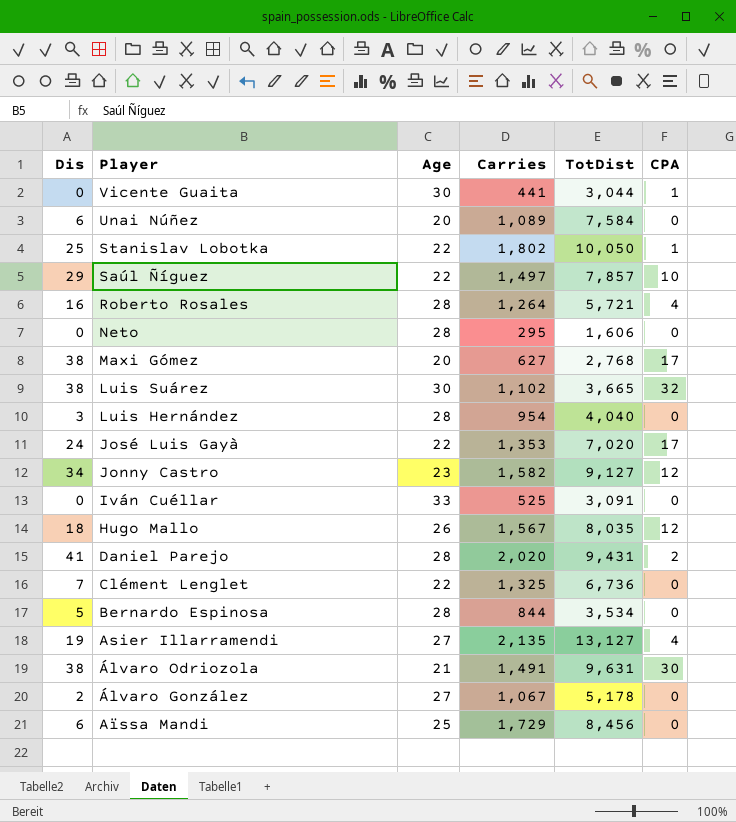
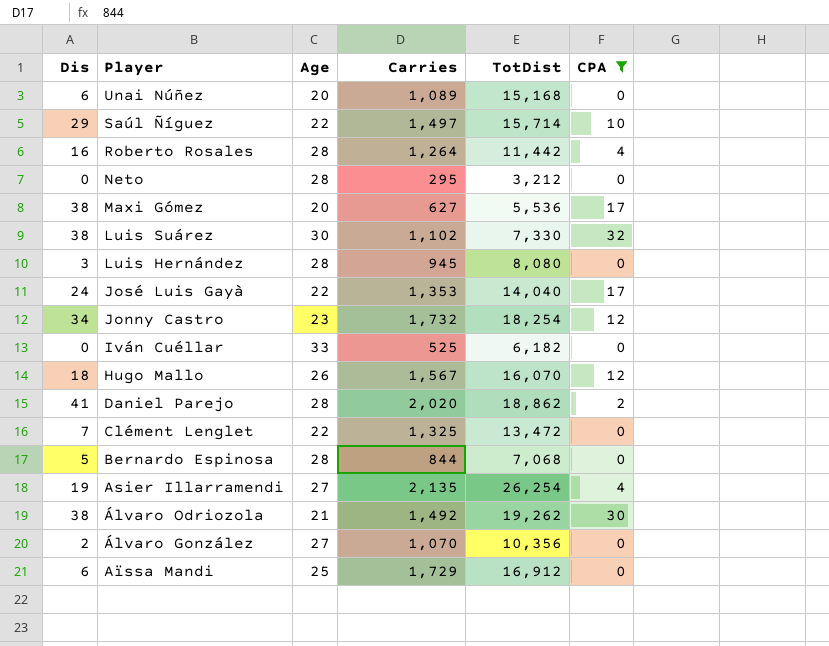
filter: none -> CPA != 1
Unai Núñez | TotDist: 7,584 -> 15,168
Saúl Ñíguez | TotDist: 7,857 -> 15,714
Roberto Rosales | TotDist: 5,721 -> 11,442
Neto | TotDist: 1,606 -> 3,212
Maxi Gómez | TotDist: 2,768 -> 5,536
Luis Suárez | TotDist: 3,665 -> 7,330
Luis Hernández | Carries: 954 -> 945
Luis Hernández | TotDist: 4,040 -> 8,080
José Luis Gayà | TotDist: 7,020 -> 14,040
Jonny Castro | Carries: 1,582 -> 1,732
Jonny Castro | TotDist: 9,127 -> 18,254
Iván Cuéllar | TotDist: 3,091 -> 6,182
Hugo Mallo | TotDist: 8,035 -> 16,070
Daniel Parejo | TotDist: 9,431 -> 18,862
Clément Lenglet | TotDist: 6,736 -> 13,472
Bernardo Espinosa | TotDist: 3,534 -> 7,068
Asier Illarramendi | TotDist: 13,127 -> 26,254
Álvaro Odriozola | Carries: 1,491 -> 1,492
Álvaro Odriozola | TotDist: 9,631 -> 19,262
Álvaro González | Carries: 1,067 -> 1,070
Álvaro González | TotDist: 5,178 -> 10,356
Aïssa Mandi | TotDist: 8,456 -> 16,912

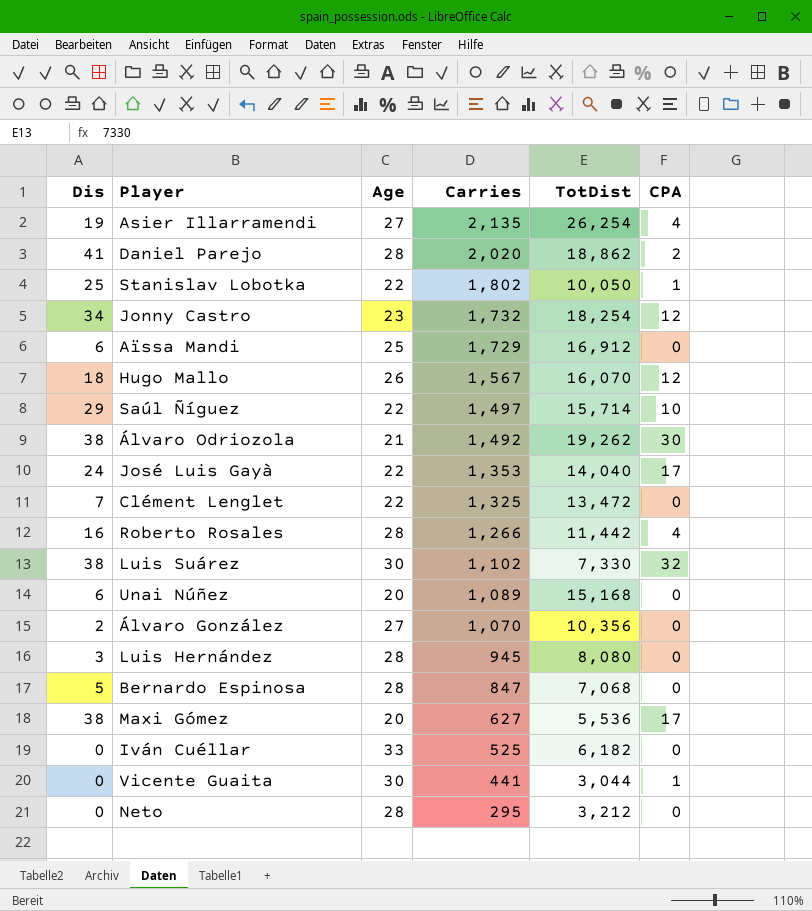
filter: CPA != 1 -> none
row order: Player descending -> Carries descending
Roberto Rosales | Carries: 1,264 -> 1,266
Bernardo Espinosa | Carries: 844 -> 847

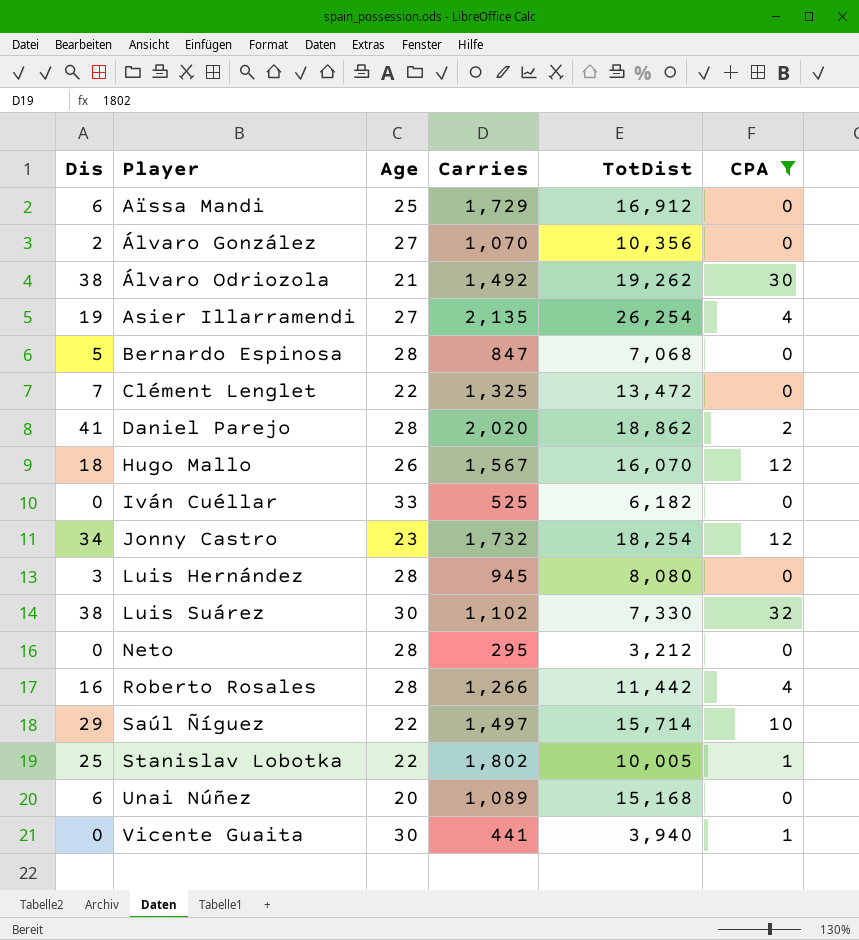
filter: none -> CPA != 17
row order: Carries descending -> Player ascending
Stanislav Lobotka | TotDist: 10,050 -> 10,005
Vicente Guaita | TotDist: 3,044 -> 3,940

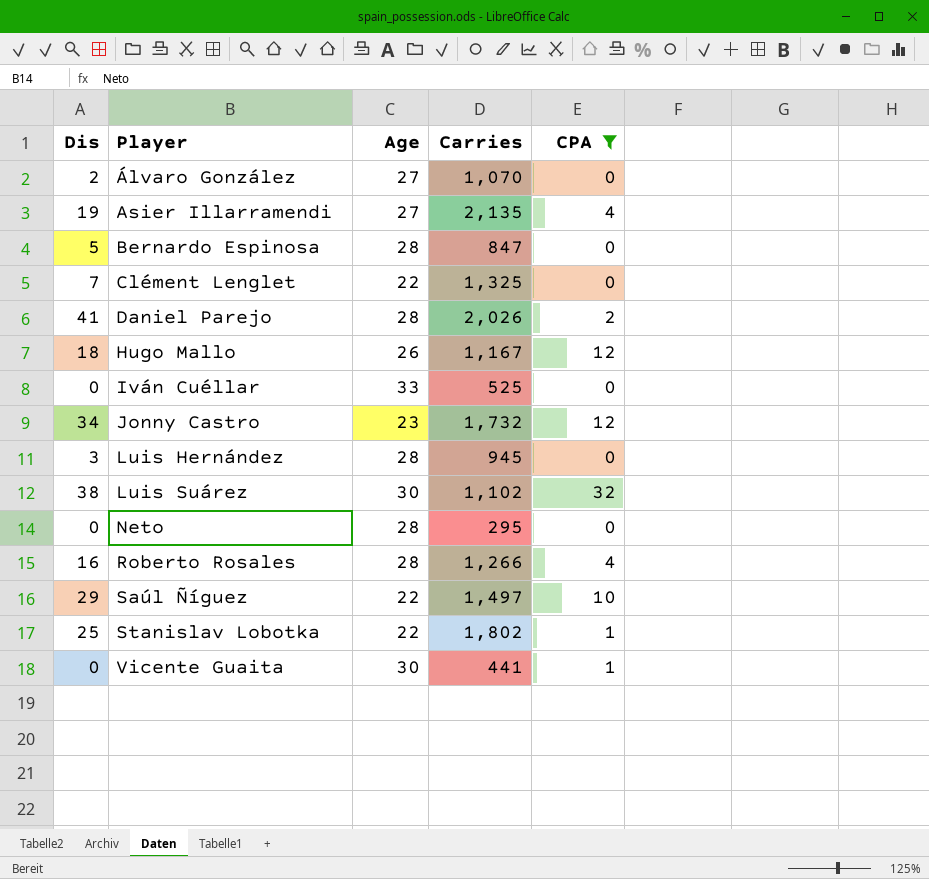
column TotDist | position: 5 -> none
row Aïssa Mandi: 6 | 25 | 1,729 | 16,912 | 0 -> none
row Álvaro Odriozola: 38 | 21 | 1,492 | 19,262 | 30 -> none
row Unai Núñez: 6 | 20 | 1,089 | 15,168 | 0 -> none
Daniel Parejo | Carries: 2,020 -> 2,026
Hugo Mallo | Carries: 1,567 -> 1,167

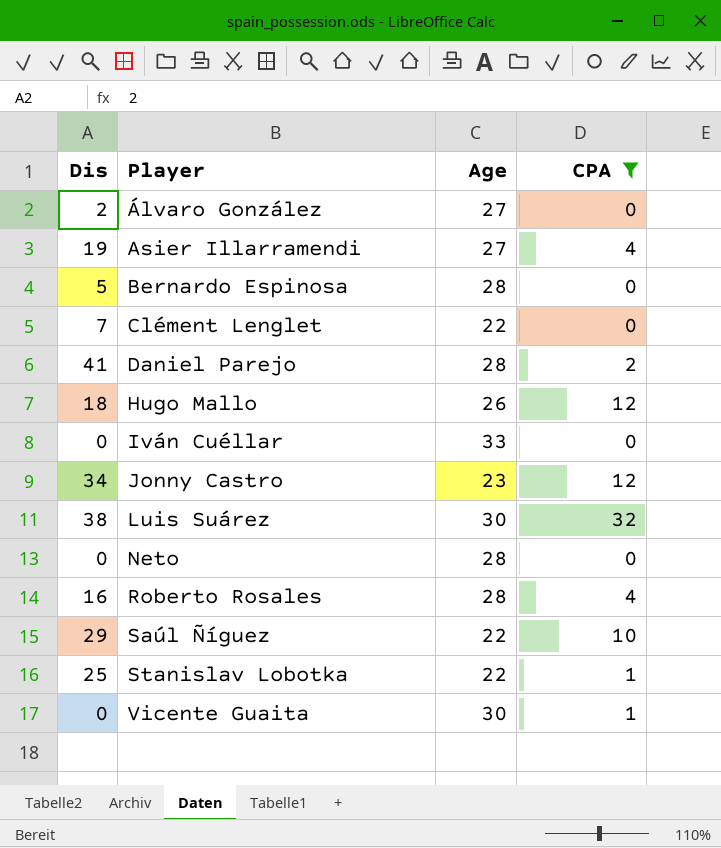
column Carries | position: 4 -> none
row Luis Hernández: 3 | 28 | 945 | 0 -> none

